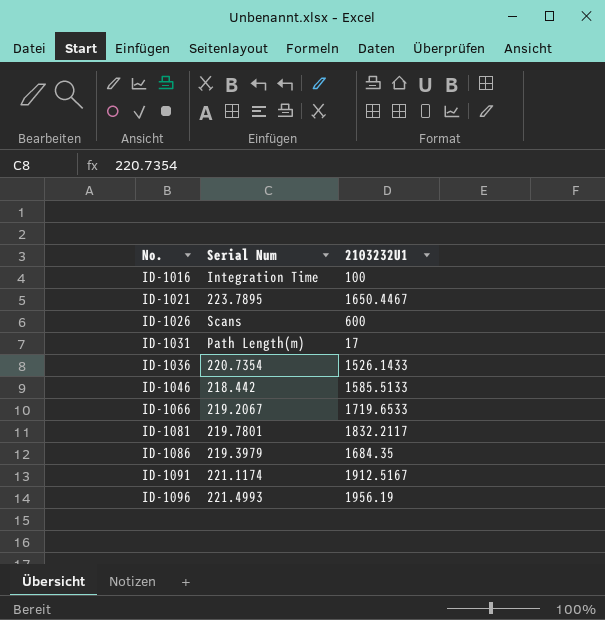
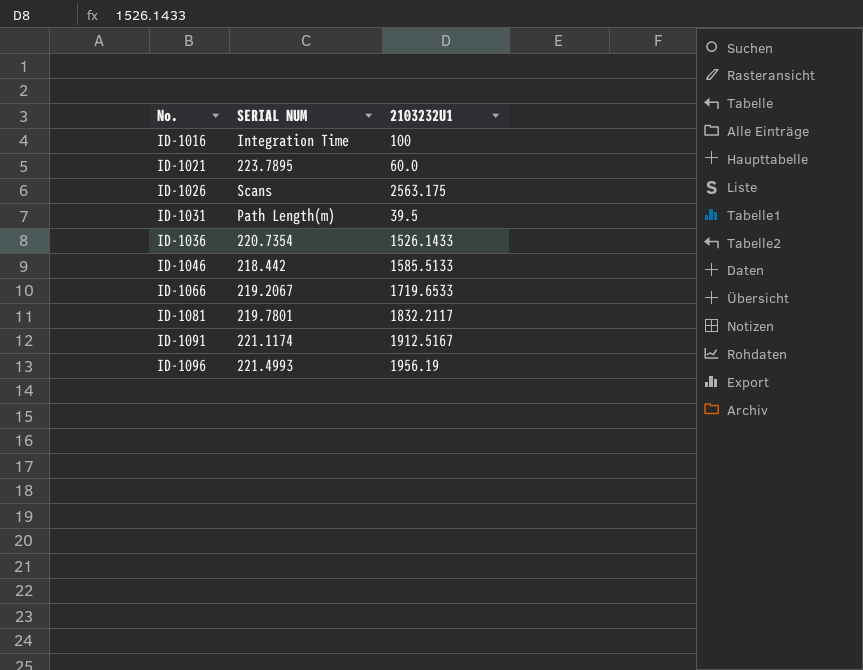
column name: Serial Num -> SERIAL NUM
row ID-1086: 219.3979 | 1684.35 -> none
ID-1021 | 2103232U1: 1650.4467 -> 60.0
ID-1026 | 2103232U1: 600 -> 2563.175
ID-1031 | 2103232U1: 17 -> 39.5

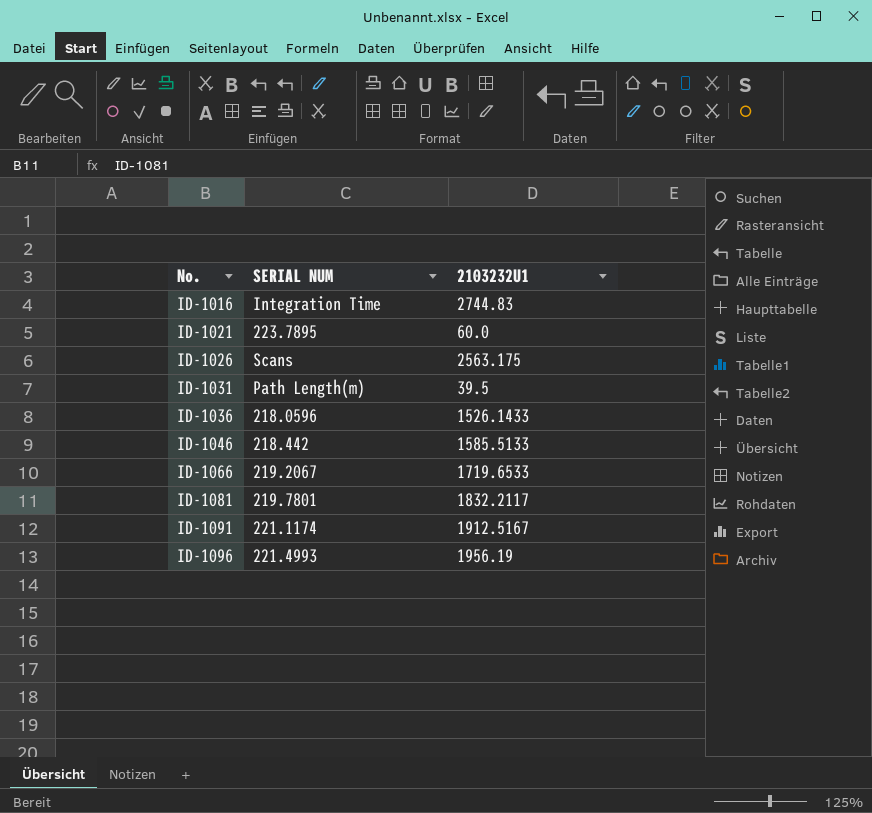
ID-1016 | 2103232U1: 100 -> 2744.83
ID-1036 | SERIAL NUM: 220.7354 -> 218.0596

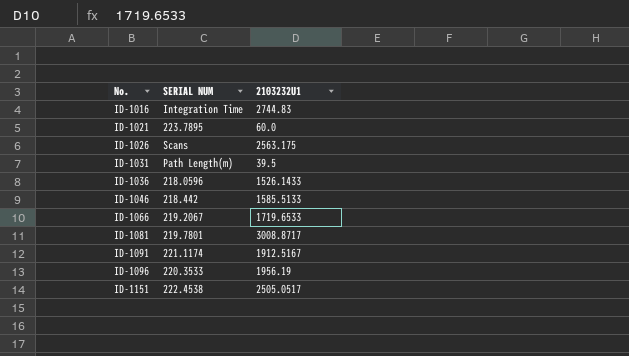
ID-1081 | 2103232U1: 1832.2117 -> 3008.8717
ID-1096 | SERIAL NUM: 221.4993 -> 220.3533
row ID-1151: none -> 222.4538 | 2505.0517

